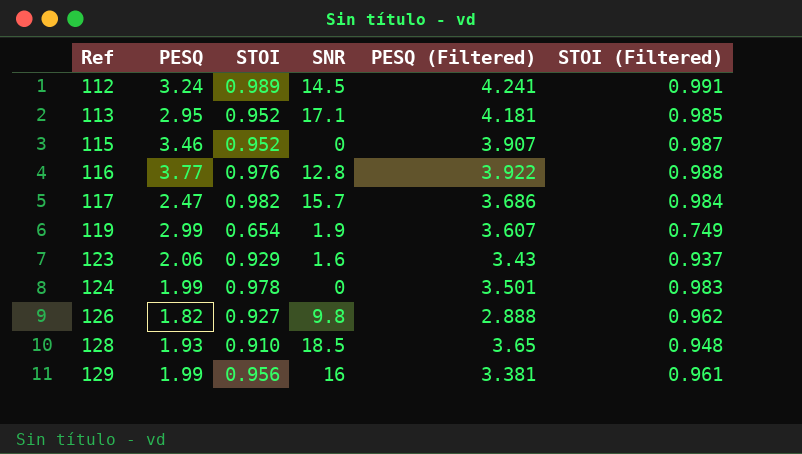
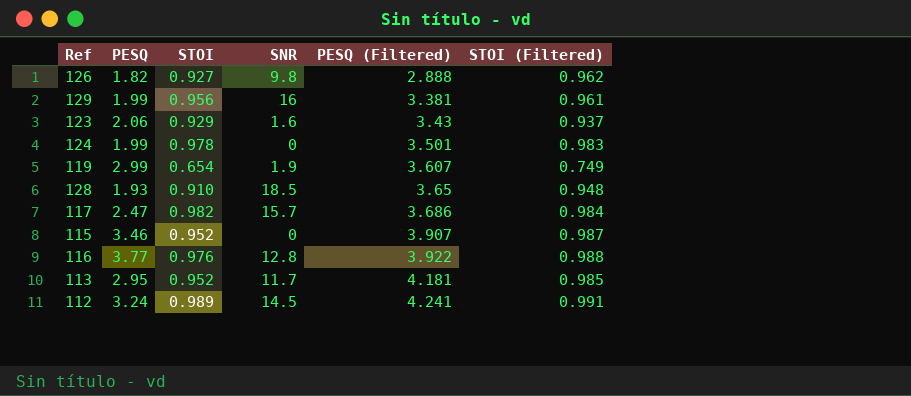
row order: Ref ascending -> PESQ (Filtered) ascending
113 | SNR: 17.1 -> 11.7

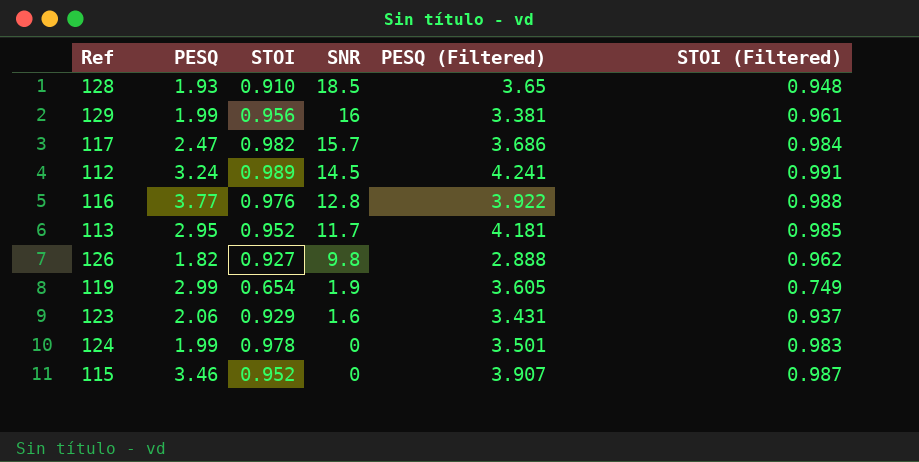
row order: PESQ (Filtered) ascending -> SNR descending
119 | PESQ (Filtered): 3.607 -> 3.605
123 | PESQ (Filtered): 3.43 -> 3.431

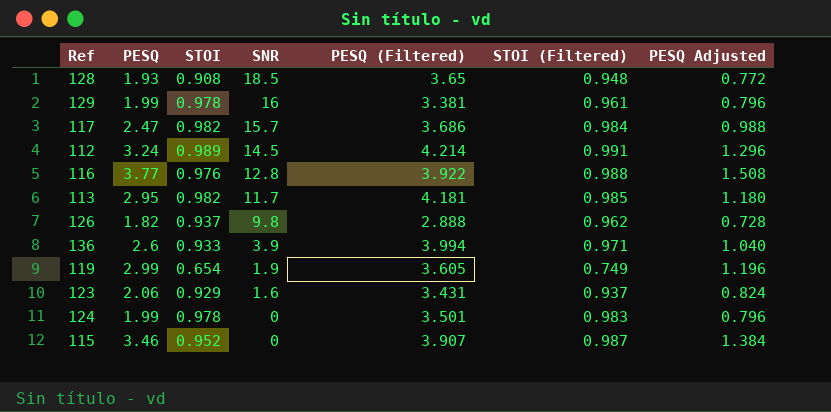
column PESQ Adjusted | formula: none -> [PESQ] * 0.4
128 | STOI: 0.910 -> 0.908
129 | STOI: 0.956 -> 0.978
112 | PESQ (Filtered): 4.241 -> 4.214
113 | STOI: 0.952 -> 0.982
126 | STOI: 0.927 -> 0.937
row 136: none -> 2.6 | 0.933 | 3.9 | 3.994 | 0.971 | 1.040

